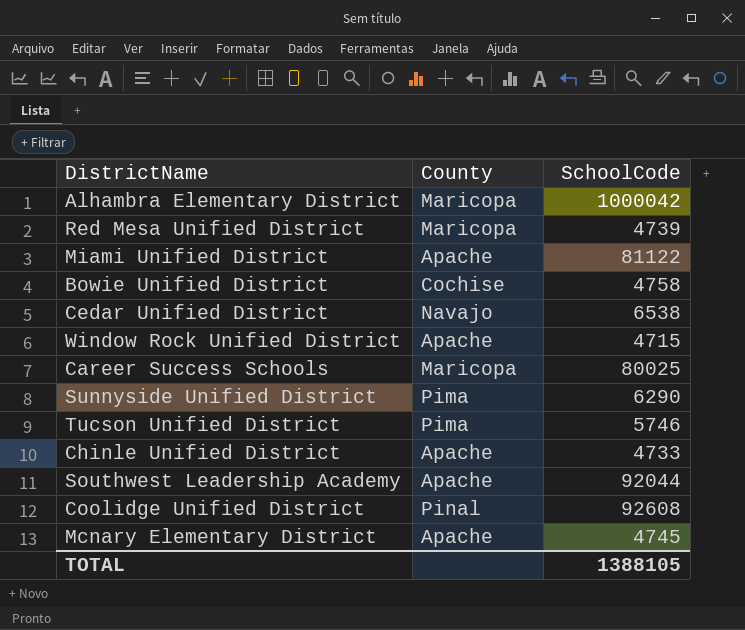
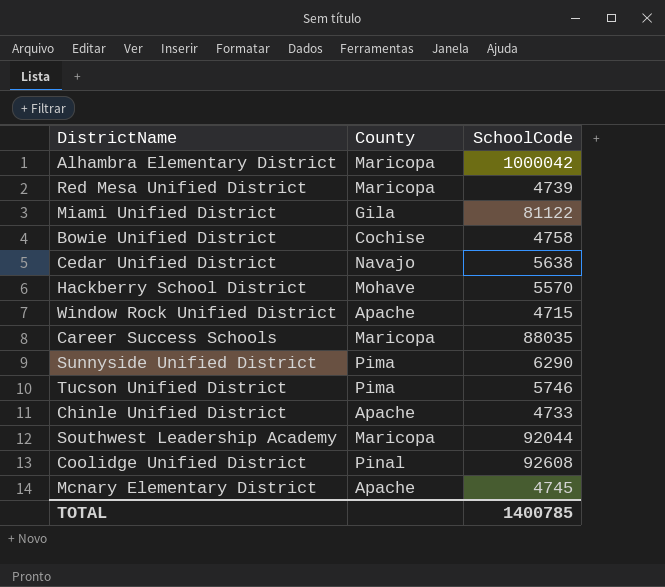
Miami Unified District | County: Apache -> Gila
Cedar Unified District | SchoolCode: 6538 -> 5638
row Hackberry School District: none -> Mohave | 5570
Career Success Schools | SchoolCode: 80025 -> 88035
Southwest Leadership Academy | County: Apache -> Maricopa
TOTAL | SchoolCode: 1388105 -> 1400785

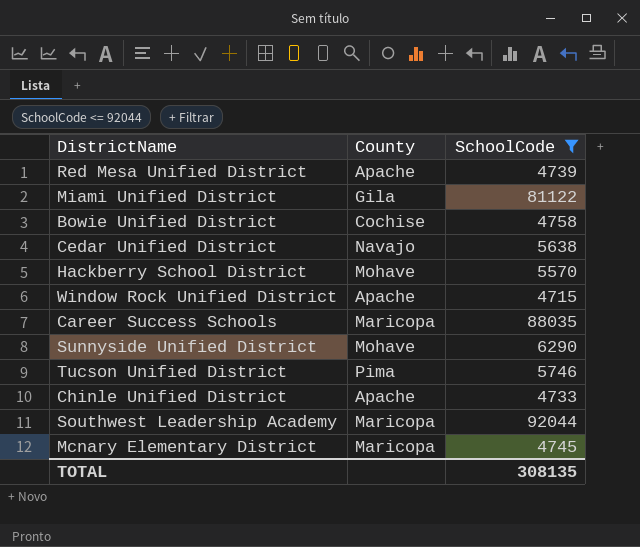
filter: none -> SchoolCode <= 92044
Red Mesa Unified District | County: Maricopa -> Apache
Sunnyside Unified District | County: Pima -> Mohave
Mcnary Elementary District | County: Apache -> Maricopa
TOTAL | SchoolCode: 1400785 -> 308135

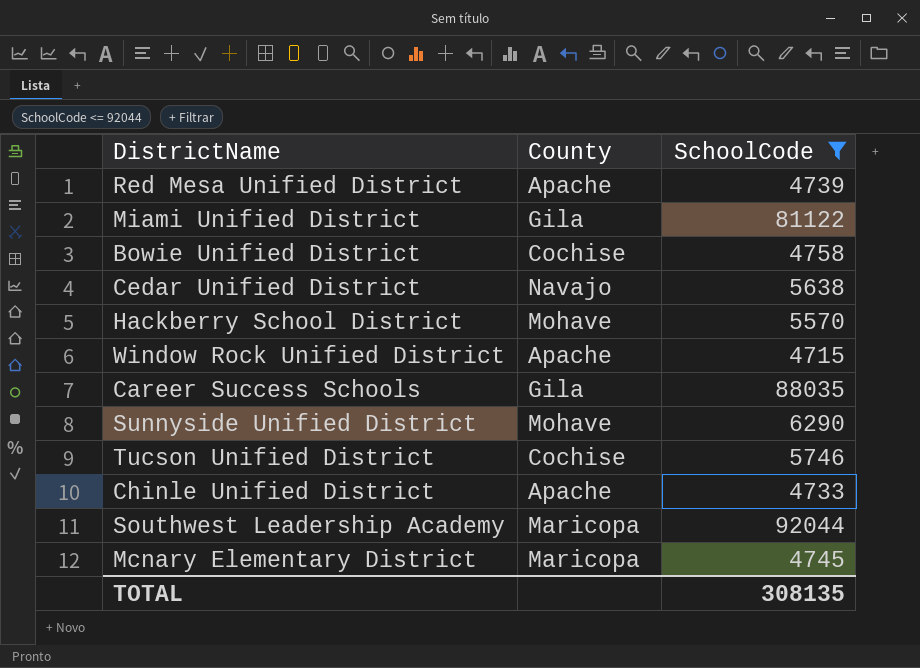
Career Success Schools | County: Maricopa -> Gila
Tucson Unified District | County: Pima -> Cochise

